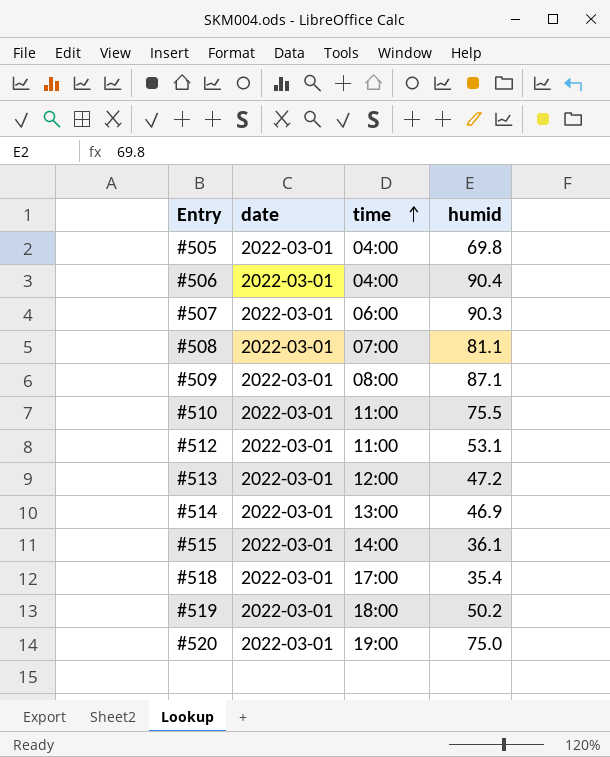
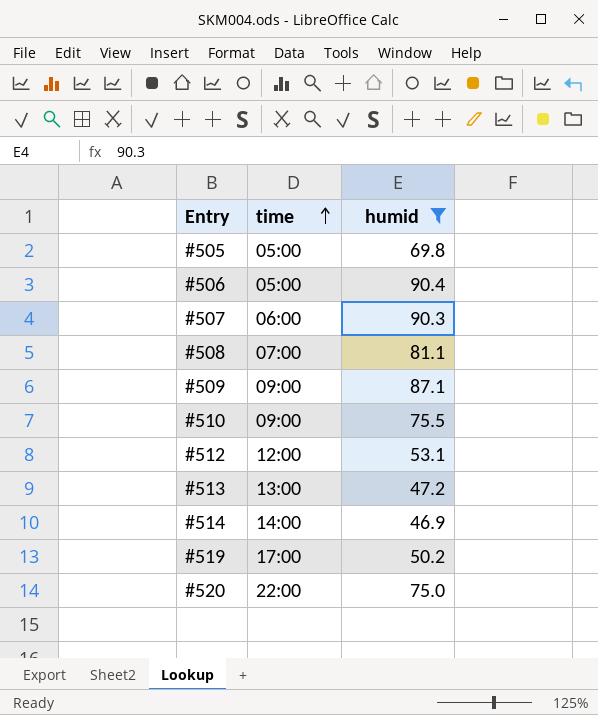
filter: none -> humid >= 46.9
column date | position: 2 -> none
#505 | time: 04:00 -> 05:00
#506 | time: 04:00 -> 05:00
#509 | time: 08:00 -> 09:00
#510 | time: 11:00 -> 09:00
#512 | time: 11:00 -> 12:00
#513 | time: 12:00 -> 13:00
#514 | time: 13:00 -> 14:00
#519 | time: 18:00 -> 17:00
#520 | time: 19:00 -> 22:00

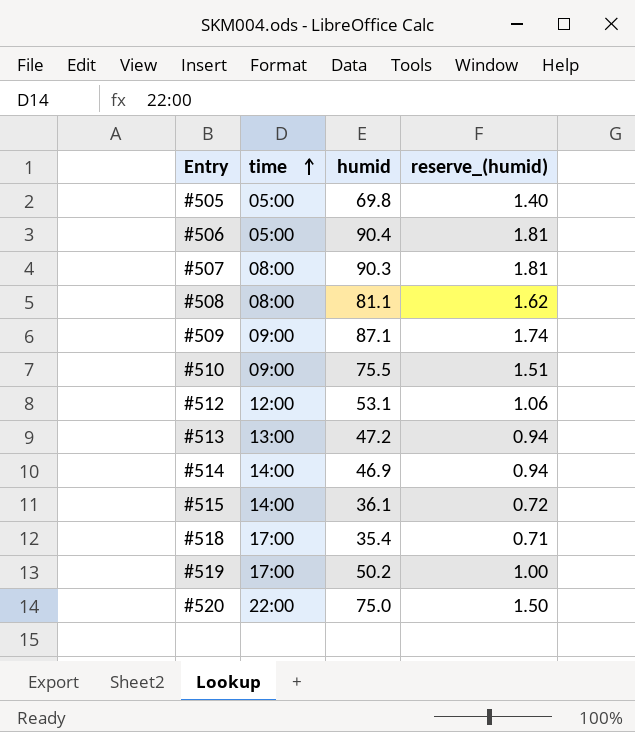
filter: humid >= 46.9 -> none
column reserve_(humid) | formula: none -> [humid] * 0.02
#507 | time: 06:00 -> 08:00
#508 | time: 07:00 -> 08:00

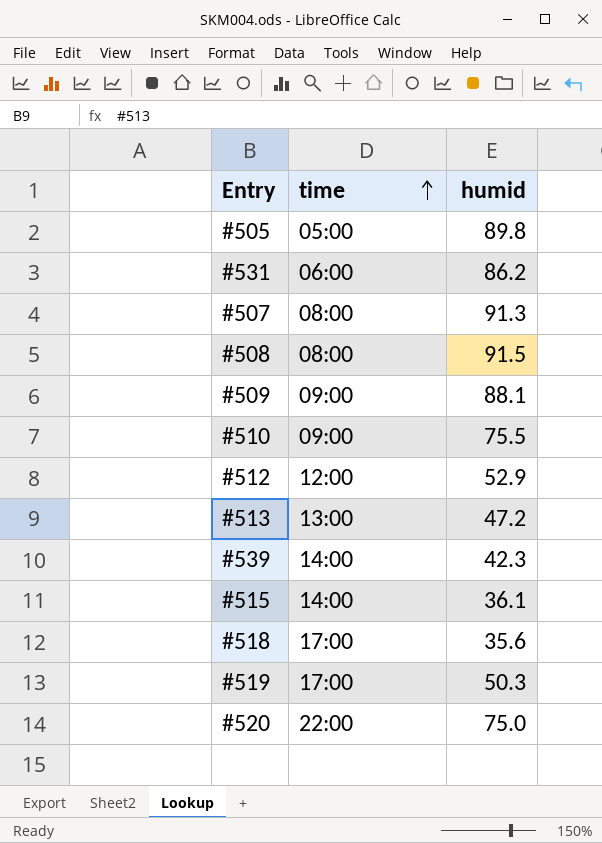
column reserve_(humid) | formula: [humid] * 0.02 -> none
row #506: 05:00 | 90.4 | 1.81 -> none
row #514: 14:00 | 46.9 | 0.94 -> none
#505 | humid: 69.8 -> 89.8
row #531: none -> 06:00 | 86.2
#507 | humid: 90.3 -> 91.3
#508 | humid: 81.1 -> 91.5
#509 | humid: 87.1 -> 88.1
#512 | humid: 53.1 -> 52.9
row #539: none -> 14:00 | 42.3
#518 | humid: 35.4 -> 35.6
#519 | humid: 50.2 -> 50.3

